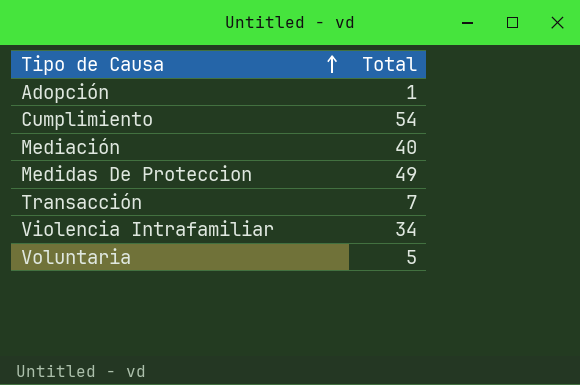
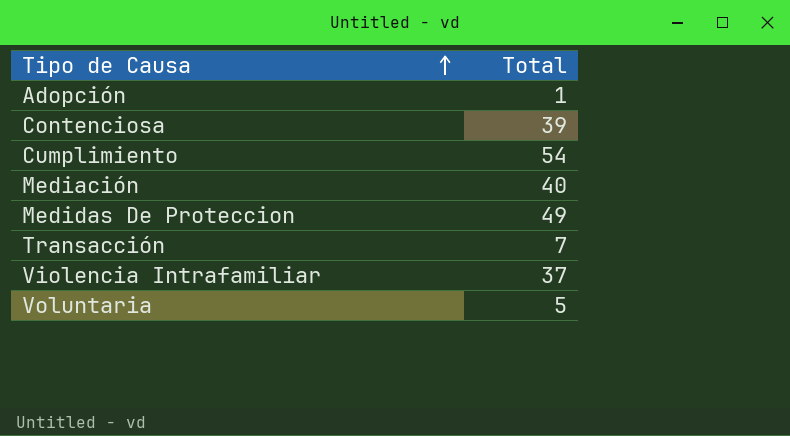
row Contenciosa: none -> 39
Violencia Intrafamiliar | Total: 34 -> 37

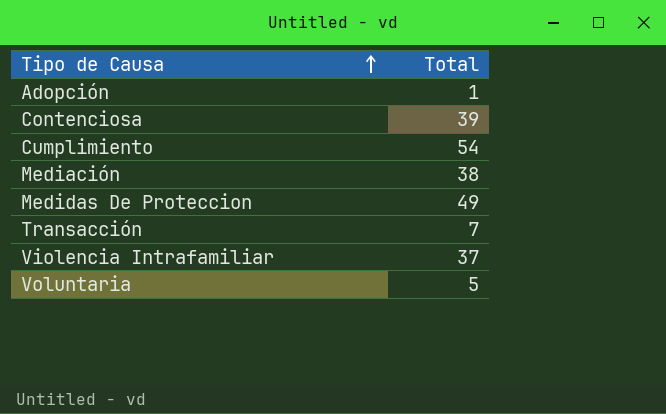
Mediación | Total: 40 -> 38

